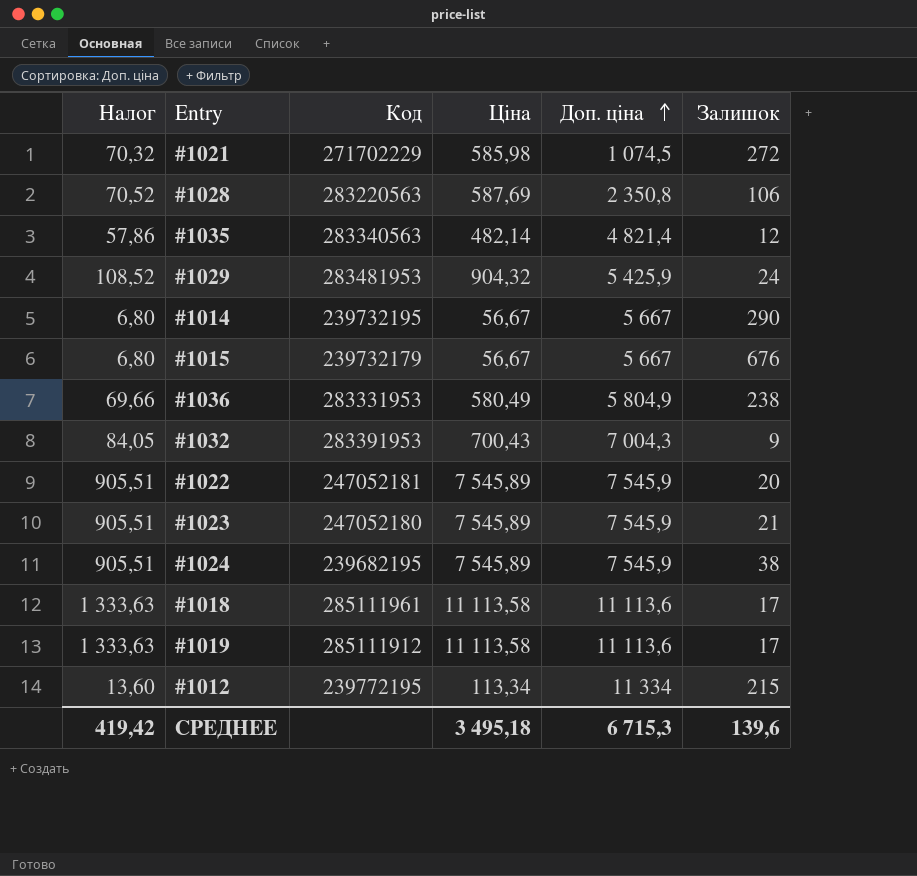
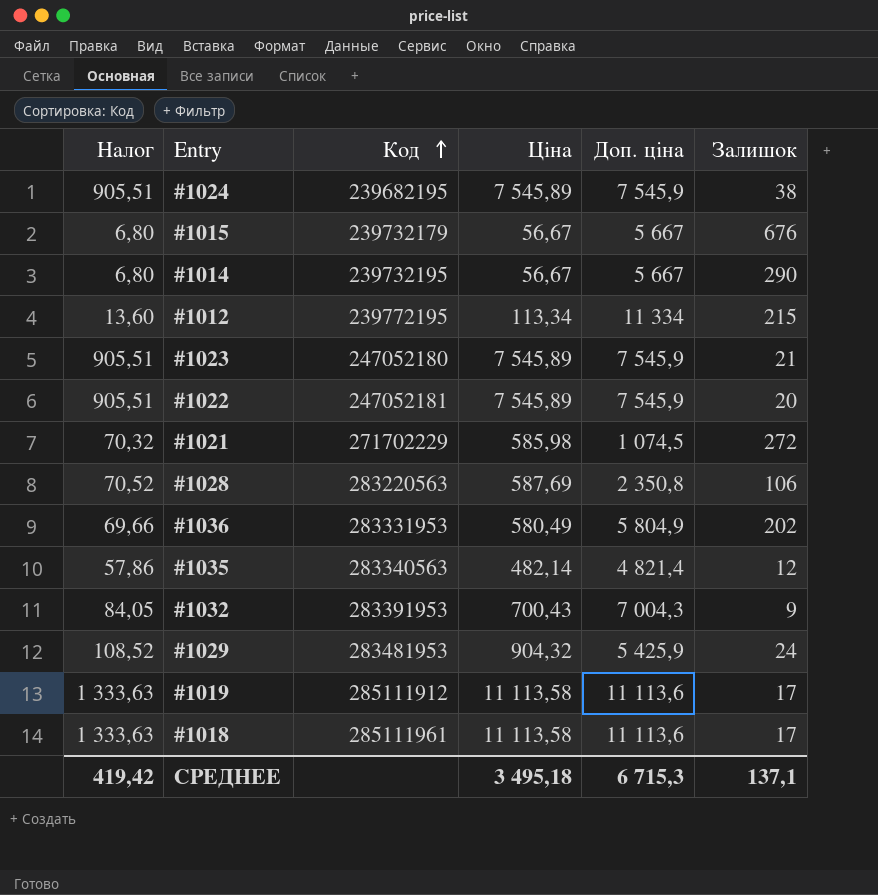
row order: Доп. ціна ascending -> Код ascending
#1036 | Залишок: 238 -> 202
СРЕДНЕЕ | Залишок: 139,6 -> 137,1

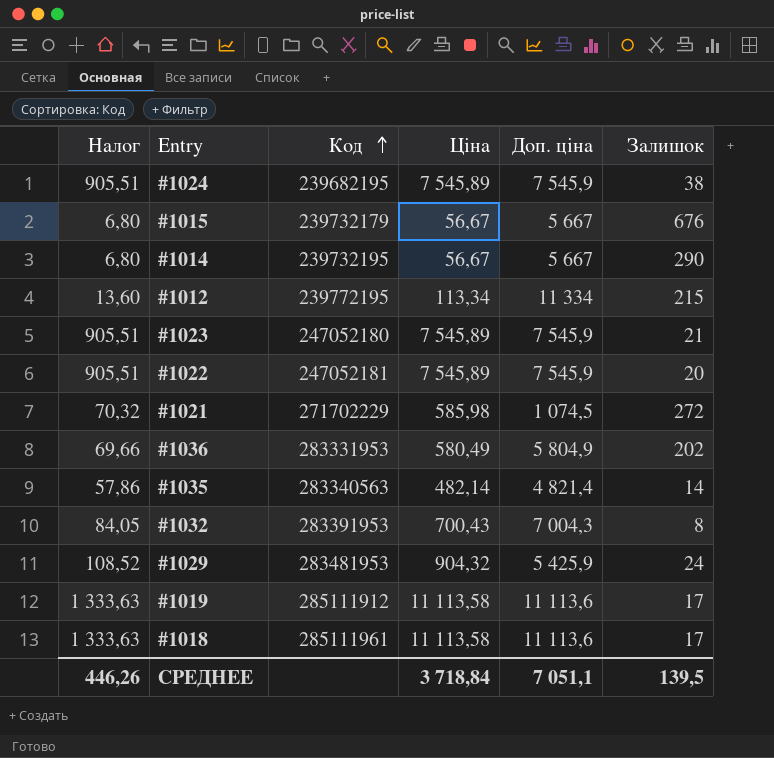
row #1028: 70,52 | 283220563 | 587,69 | 2 350,8 | 106 -> none
#1035 | Залишок: 12 -> 14
#1032 | Залишок: 9 -> 8
СРЕДНЕЕ | Налог: 419,42 -> 446,26
СРЕДНЕЕ | Ціна: 3 495,18 -> 3 718,84
СРЕДНЕЕ | Доп. ціна: 6 715,3 -> 7 051,1
СРЕДНЕЕ | Залишок: 137,1 -> 139,5

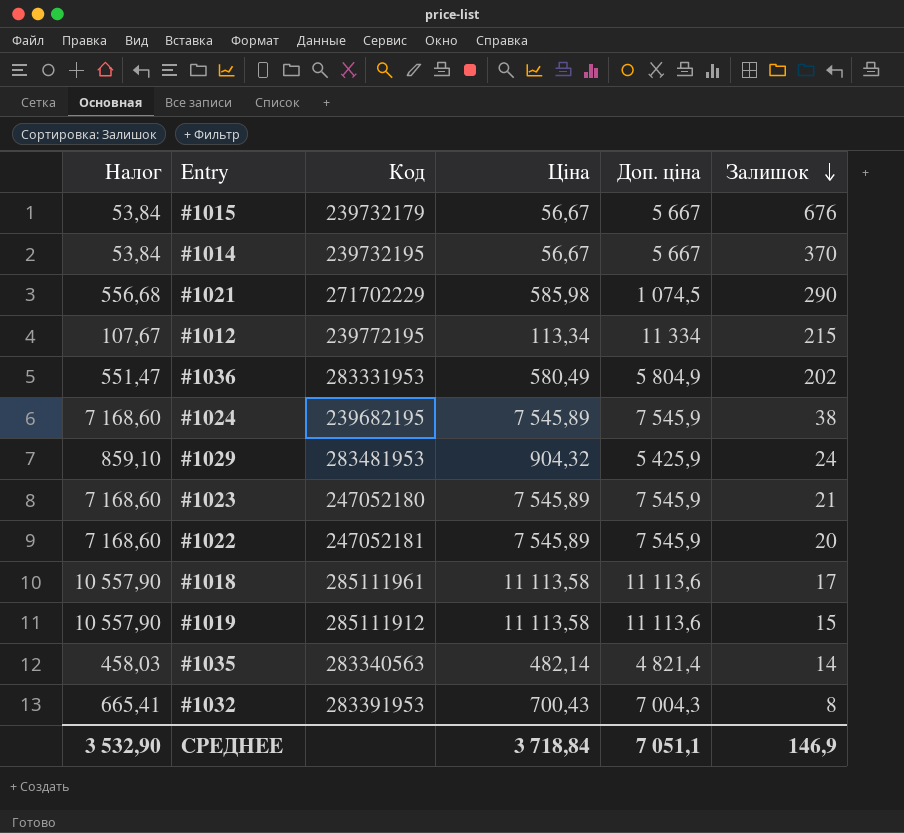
row order: Код ascending -> Залишок descending
column Налог | formula: [Ціна] * 0,12 -> [Ціна] * 0,95
#1014 | Залишок: 290 -> 370
#1021 | Залишок: 272 -> 290
#1019 | Залишок: 17 -> 15
СРЕДНЕЕ | Налог: 446,26 -> 3 532,90
СРЕДНЕЕ | Залишок: 139,5 -> 146,9

